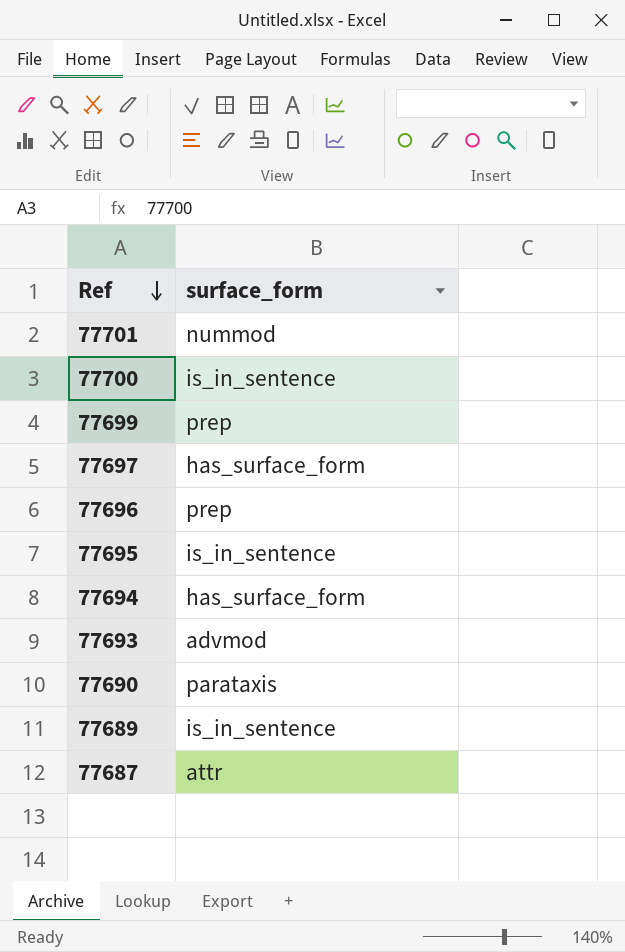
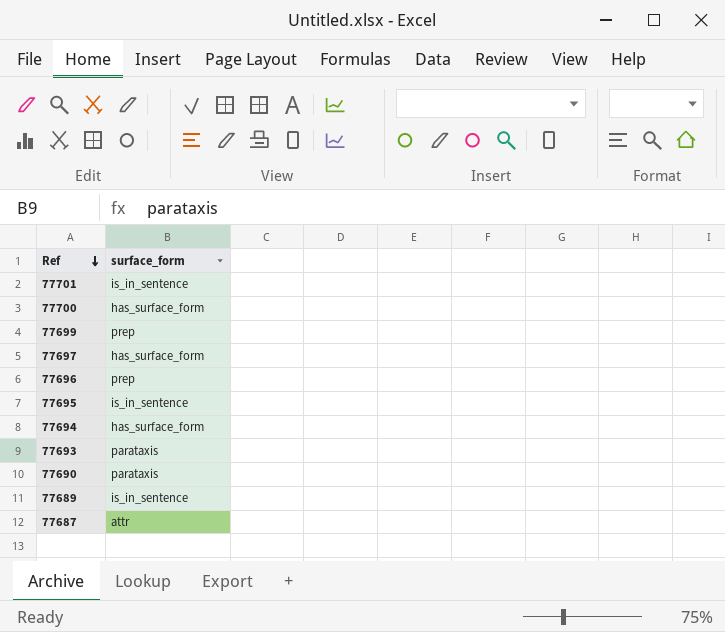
77701 | surface_form: nummod -> is_in_sentence
77700 | surface_form: is_in_sentence -> has_surface_form
77693 | surface_form: advmod -> parataxis

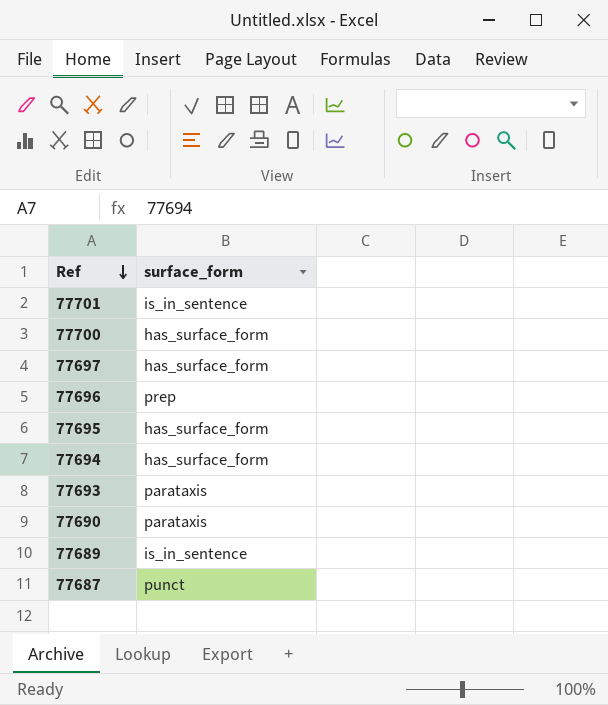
row 77699: prep -> none
77695 | surface_form: is_in_sentence -> has_surface_form
77687 | surface_form: attr -> punct

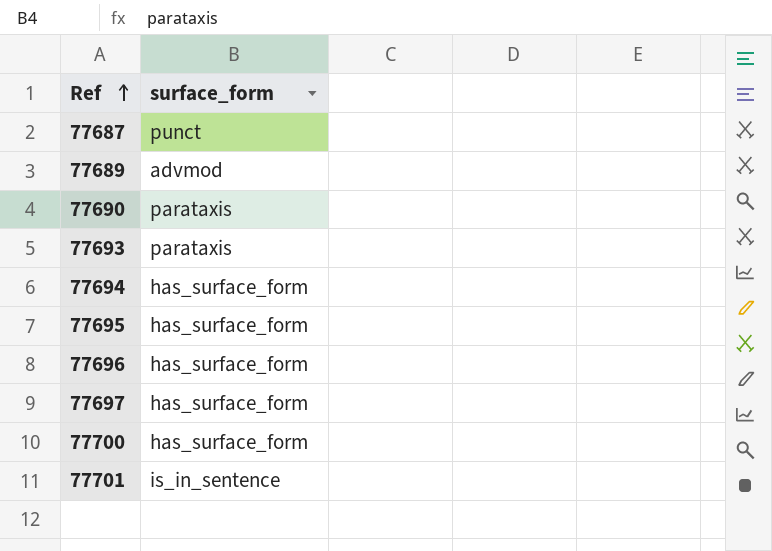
row order: Ref descending -> Ref ascending
77689 | surface_form: is_in_sentence -> advmod
77696 | surface_form: prep -> has_surface_form

